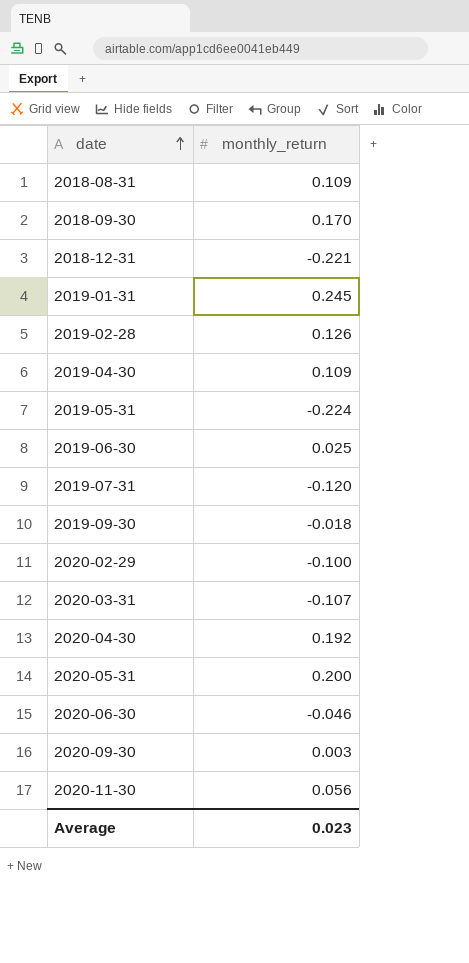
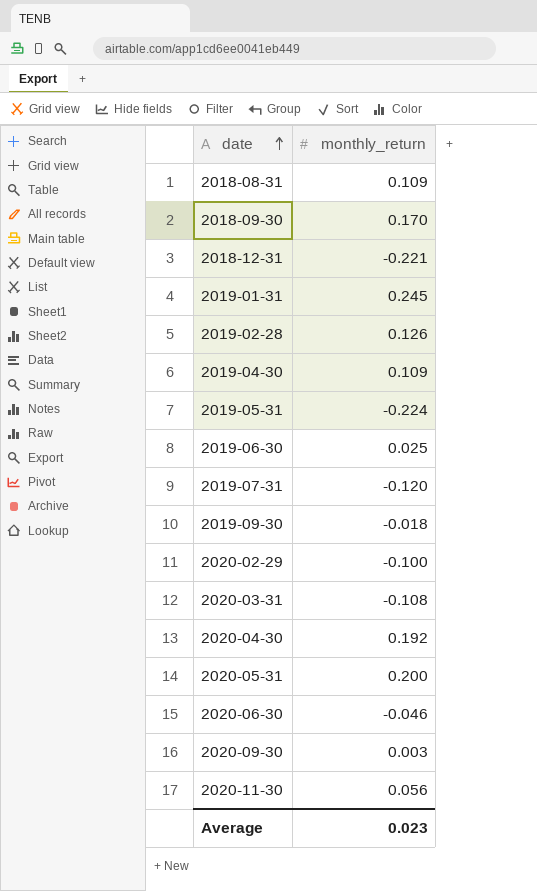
2020-03-31 | monthly_return: -0.107 -> -0.108

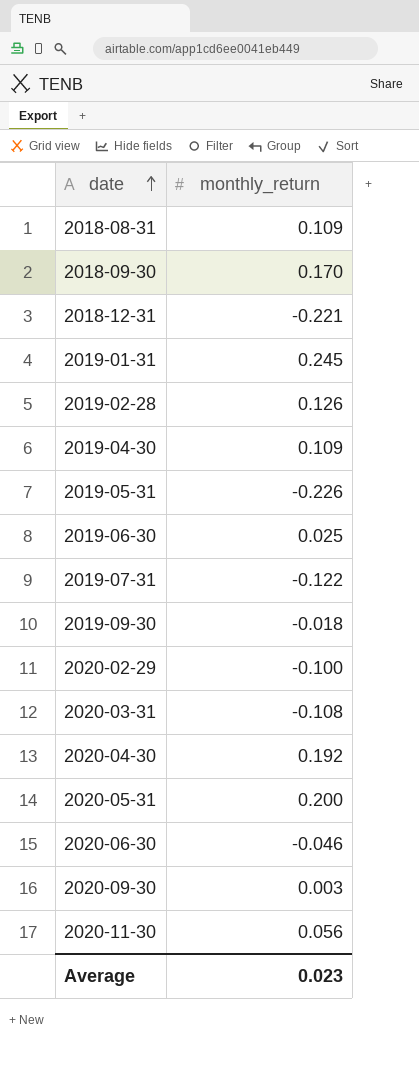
2019-05-31 | monthly_return: -0.224 -> -0.226
2019-07-31 | monthly_return: -0.120 -> -0.122

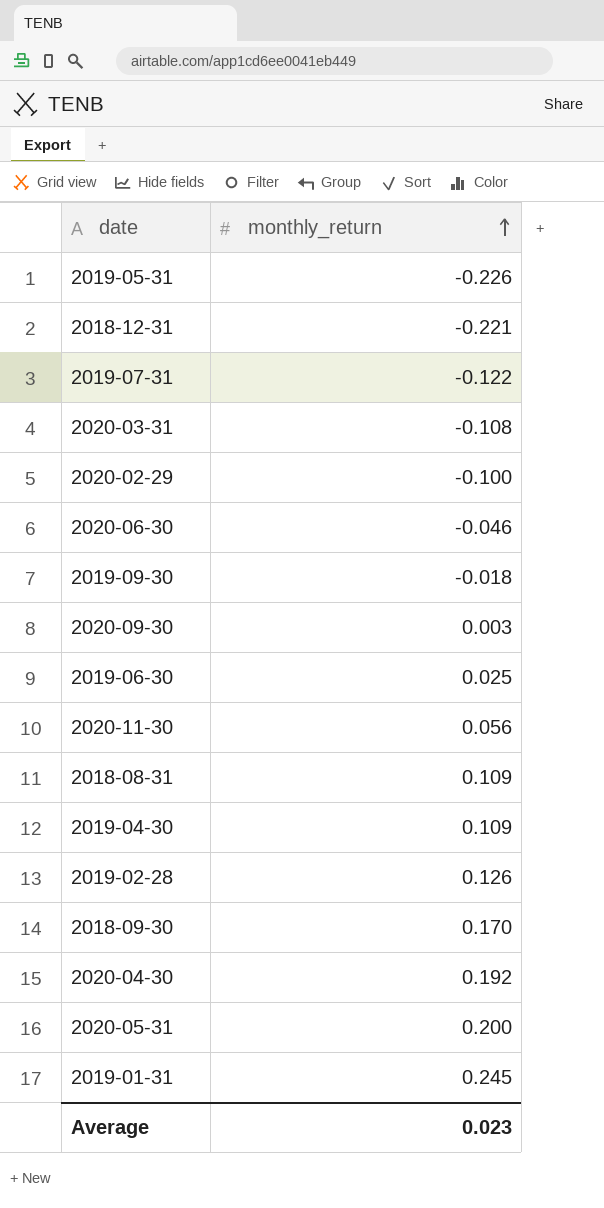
row order: date ascending -> monthly_return ascending

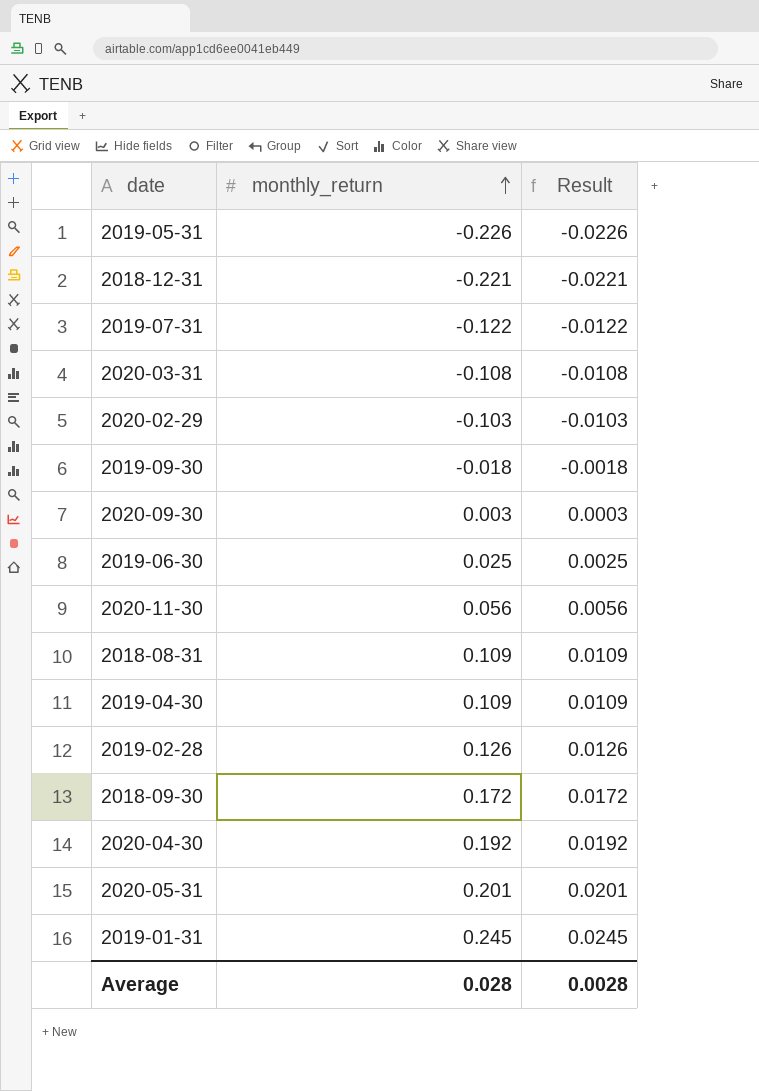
column Result | formula: none -> [monthly_return] * 0.1
row 2020-06-30: -0.046 -> none
2020-02-29 | monthly_return: -0.100 -> -0.103
2018-09-30 | monthly_return: 0.170 -> 0.172
2020-05-31 | monthly_return: 0.200 -> 0.201
Average | monthly_return: 0.023 -> 0.028

